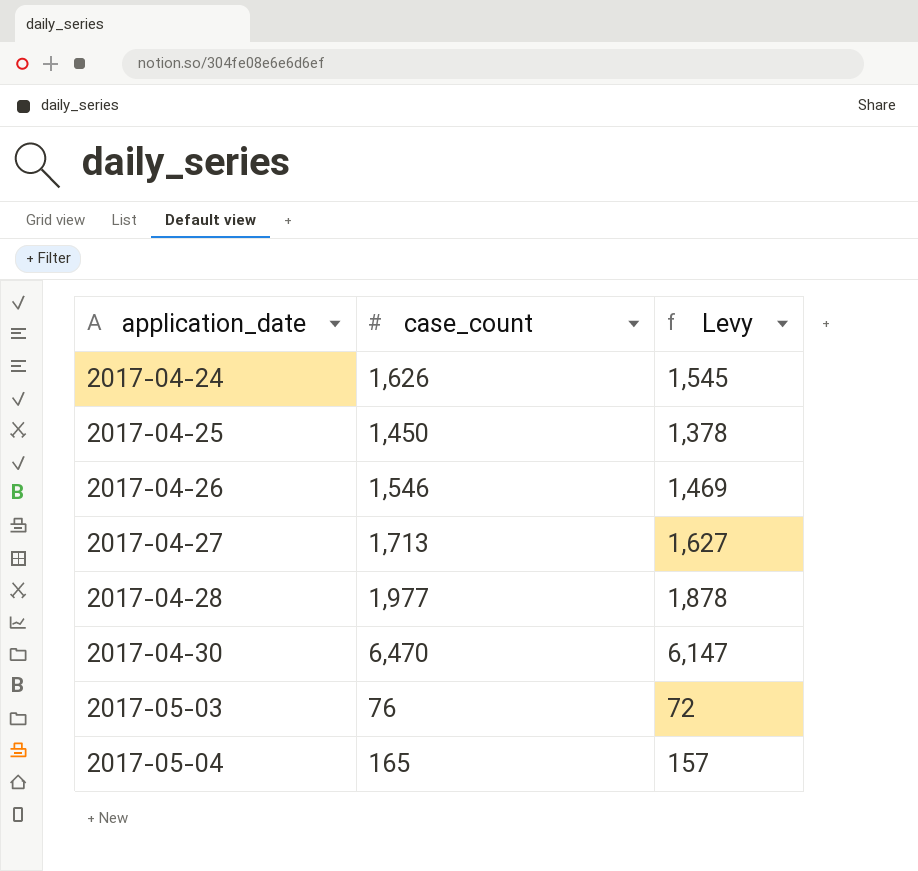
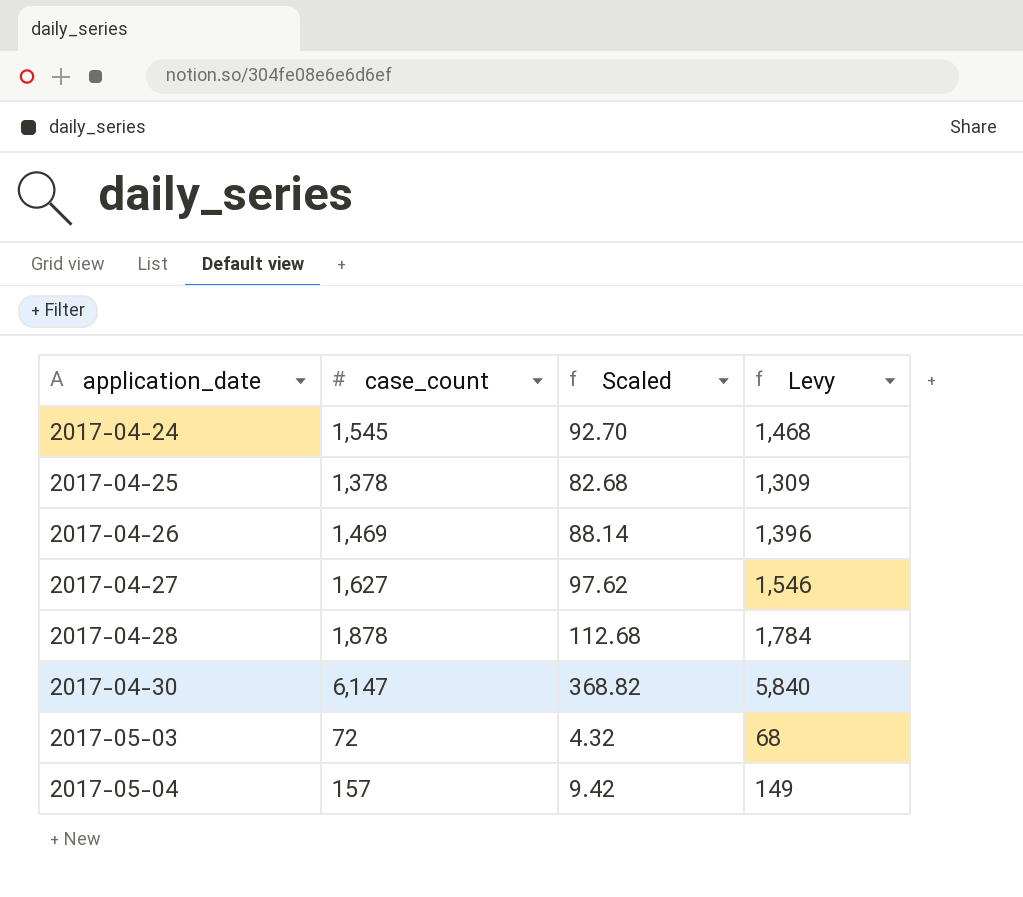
column Scaled | formula: none -> [case_count] * 0.06
2017-04-24 | case_count: 1,626 -> 1,545
2017-04-24 | Levy: 1,545 -> 1,468
2017-04-25 | case_count: 1,450 -> 1,378
2017-04-25 | Levy: 1,378 -> 1,309
2017-04-26 | case_count: 1,546 -> 1,469
2017-04-26 | Levy: 1,469 -> 1,396
2017-04-27 | case_count: 1,713 -> 1,627
2017-04-27 | Levy: 1,627 -> 1,546
2017-04-28 | case_count: 1,977 -> 1,878
2017-04-28 | Levy: 1,878 -> 1,784
2017-04-30 | case_count: 6,470 -> 6,147
2017-04-30 | Levy: 6,147 -> 5,840
2017-05-03 | case_count: 76 -> 72
2017-05-03 | Levy: 72 -> 68
2017-05-04 | case_count: 165 -> 157
2017-05-04 | Levy: 157 -> 149

